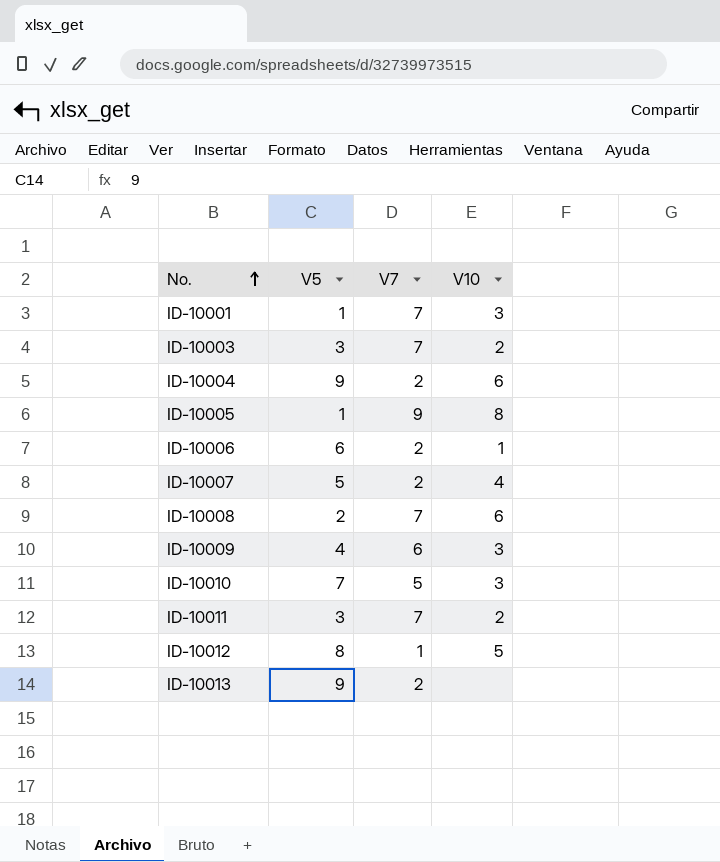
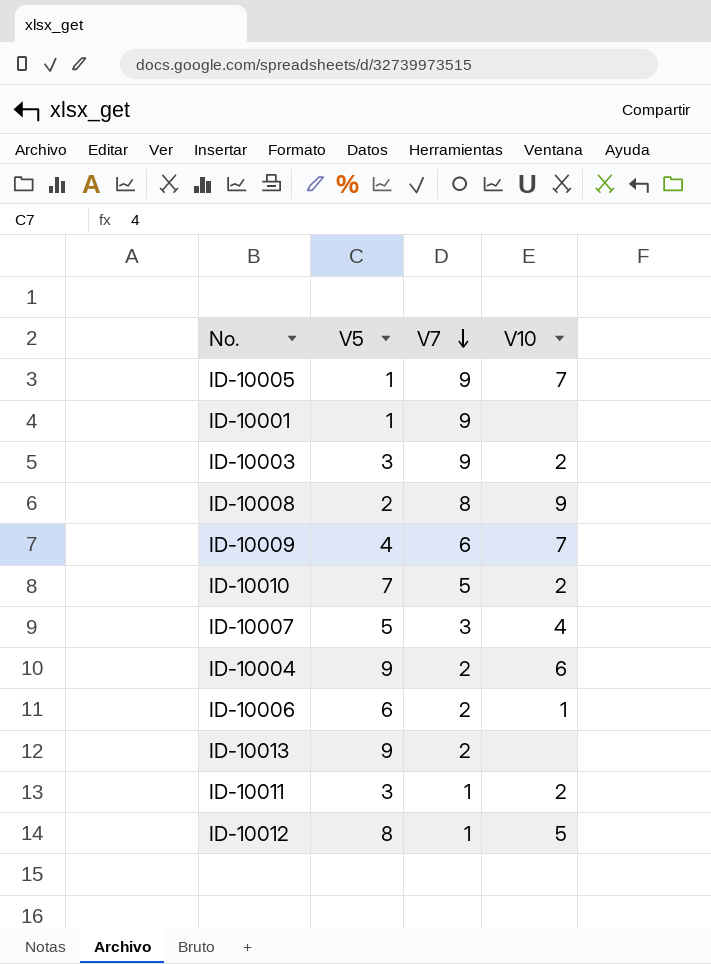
row order: No. ascending -> V7 descending
ID-10005 | V10: 8 -> 7
ID-10001 | V7: 7 -> 9
ID-10001 | V10: 3 -> none
ID-10003 | V7: 7 -> 9
ID-10008 | V7: 7 -> 8
ID-10008 | V10: 6 -> 9
ID-10009 | V10: 3 -> 7
ID-10010 | V10: 3 -> 2
ID-10007 | V7: 2 -> 3
ID-10011 | V7: 7 -> 1

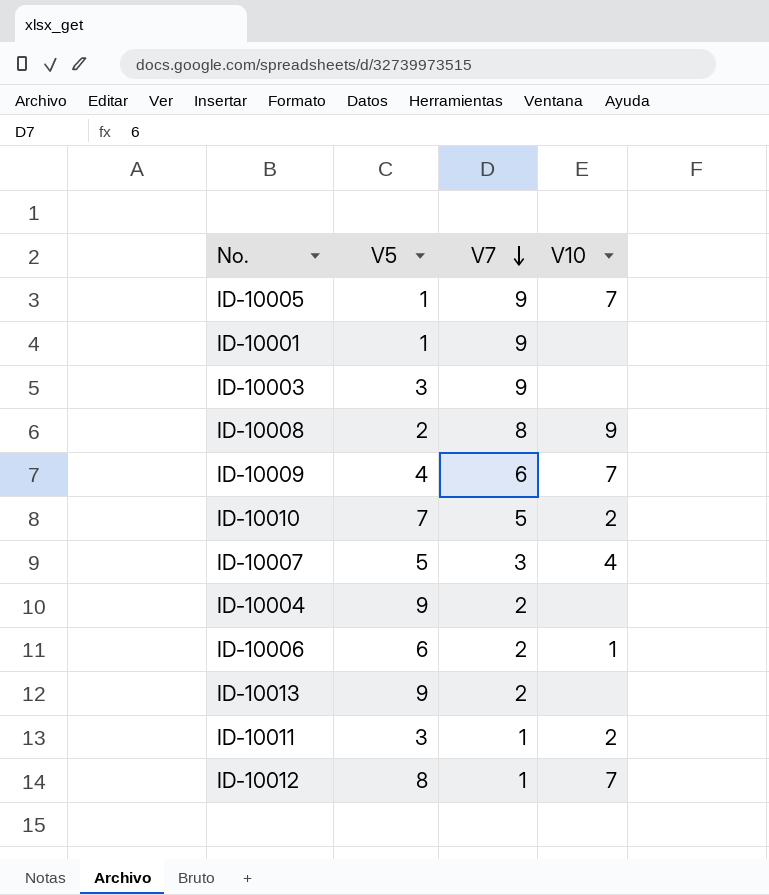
ID-10003 | V10: 2 -> none
ID-10004 | V10: 6 -> none
ID-10012 | V10: 5 -> 7

